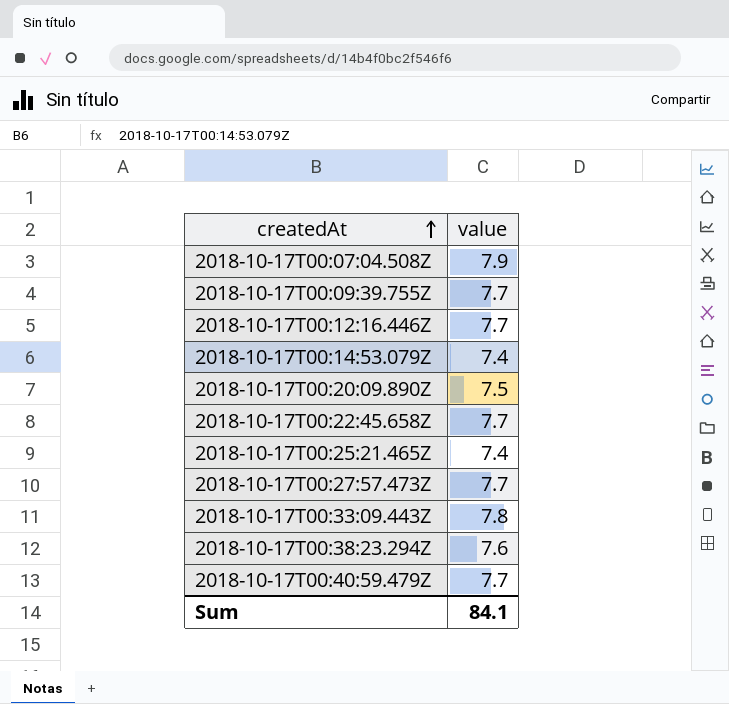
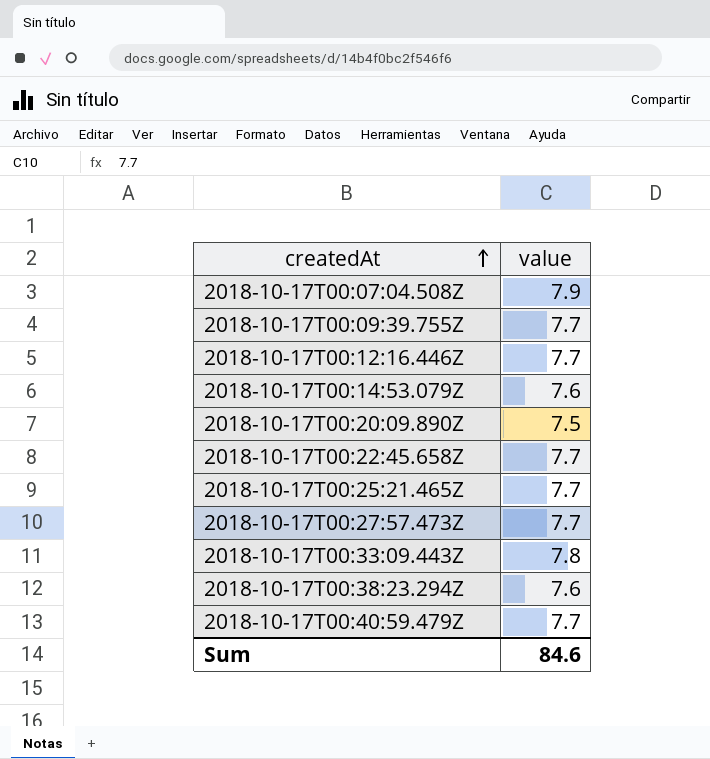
2018-10-17T00:14:53.079Z | value: 7.4 -> 7.6
2018-10-17T00:25:21.465Z | value: 7.4 -> 7.7
Sum | value: 84.1 -> 84.6

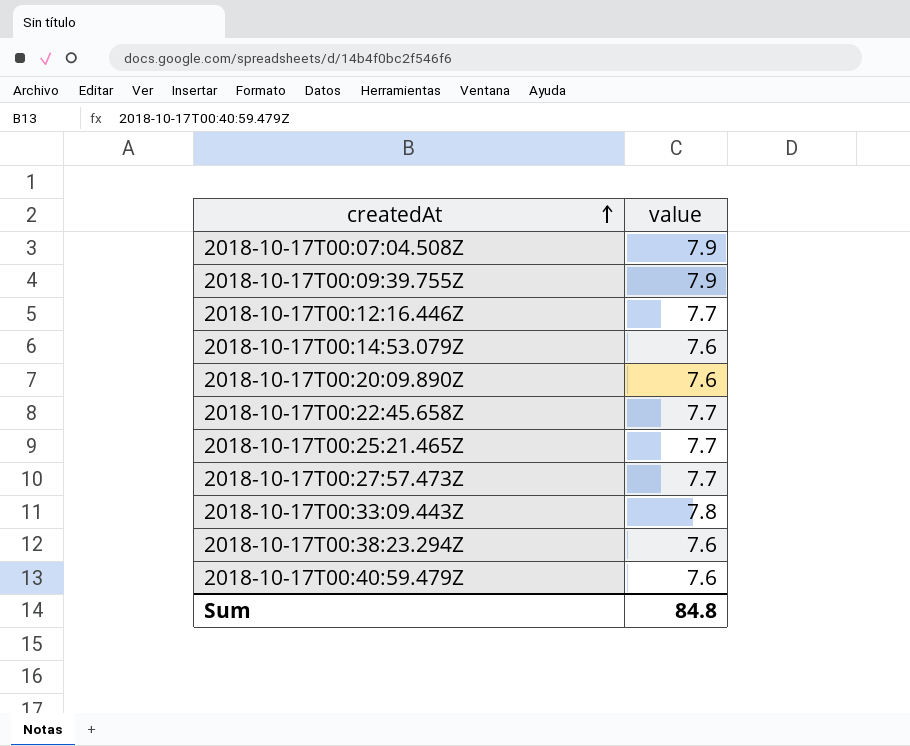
2018-10-17T00:09:39.755Z | value: 7.7 -> 7.9
2018-10-17T00:20:09.890Z | value: 7.5 -> 7.6
2018-10-17T00:40:59.479Z | value: 7.7 -> 7.6
Sum | value: 84.6 -> 84.8

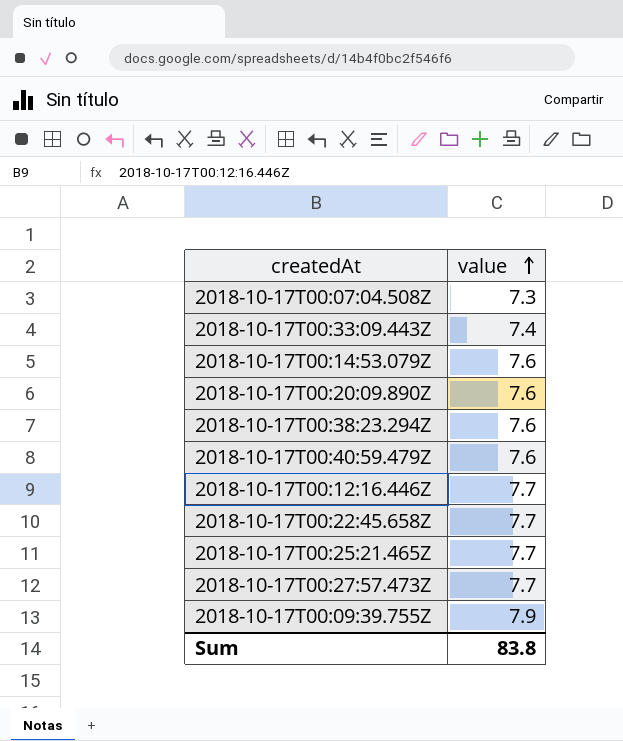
row order: createdAt ascending -> value ascending
2018-10-17T00:07:04.508Z | value: 7.9 -> 7.3
2018-10-17T00:33:09.443Z | value: 7.8 -> 7.4
Sum | value: 84.8 -> 83.8

